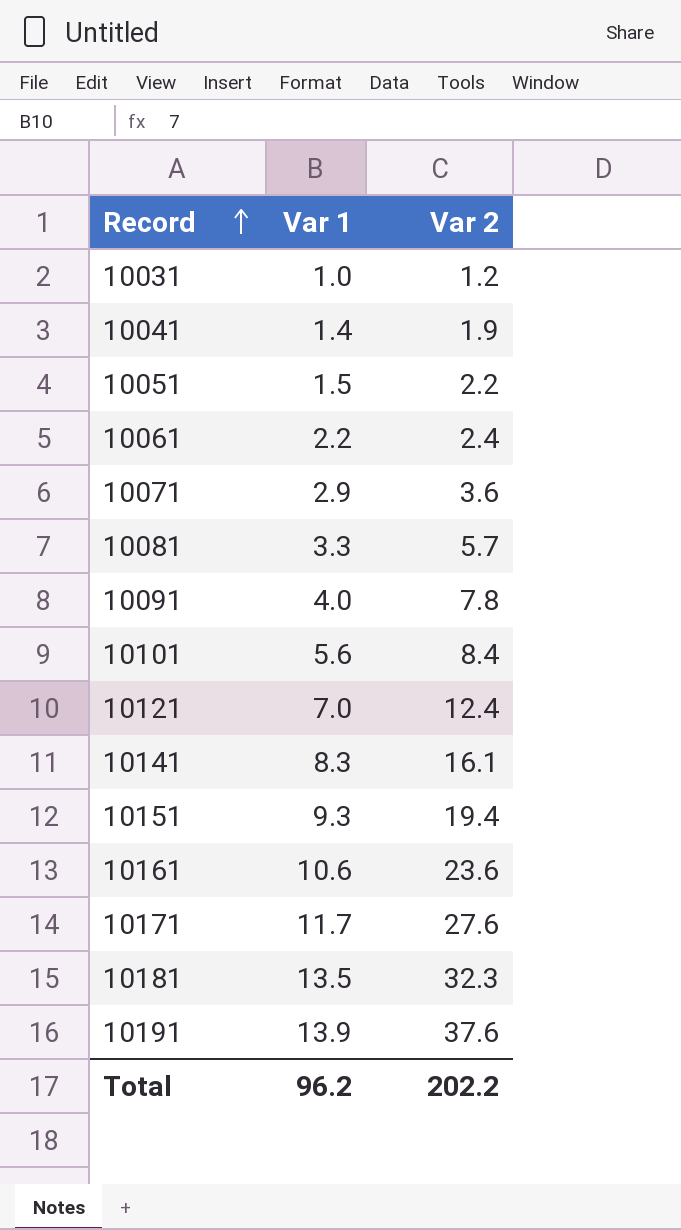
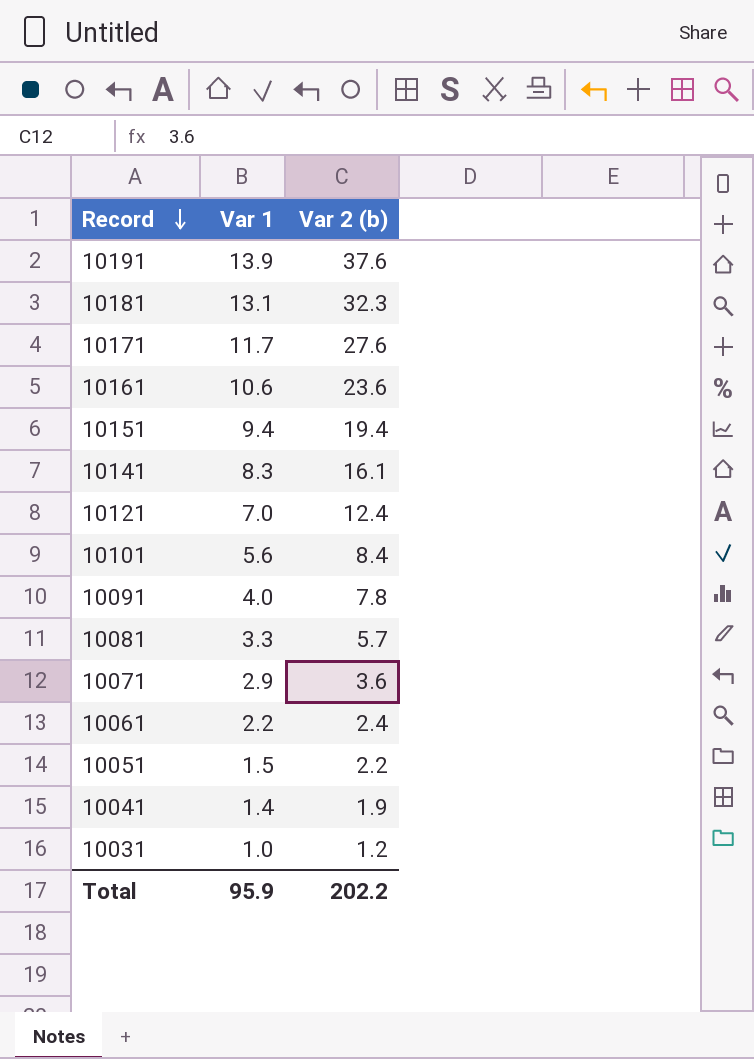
row order: Record ascending -> Record descending
column name: Var 2 -> Var 2 (b)
10181 | Var 1: 13.5 -> 13.1
10151 | Var 1: 9.3 -> 9.4
Total | Var 1: 96.2 -> 95.9

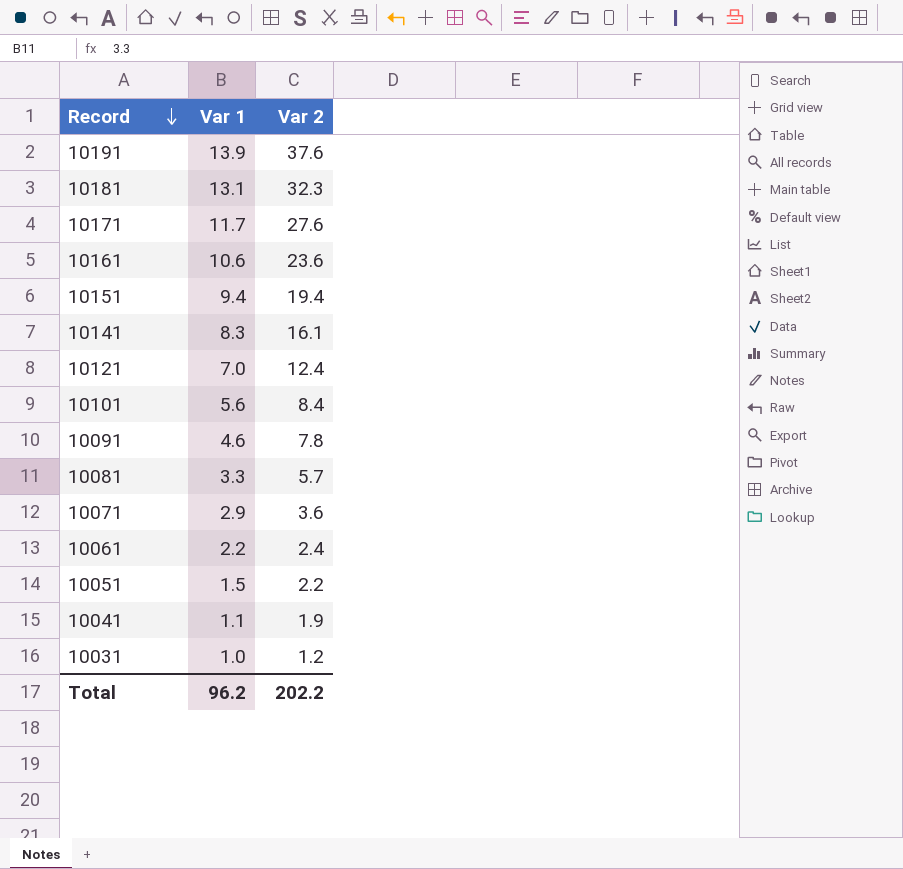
column name: Var 2 (b) -> Var 2
10091 | Var 1: 4.0 -> 4.6
10041 | Var 1: 1.4 -> 1.1
Total | Var 1: 95.9 -> 96.2

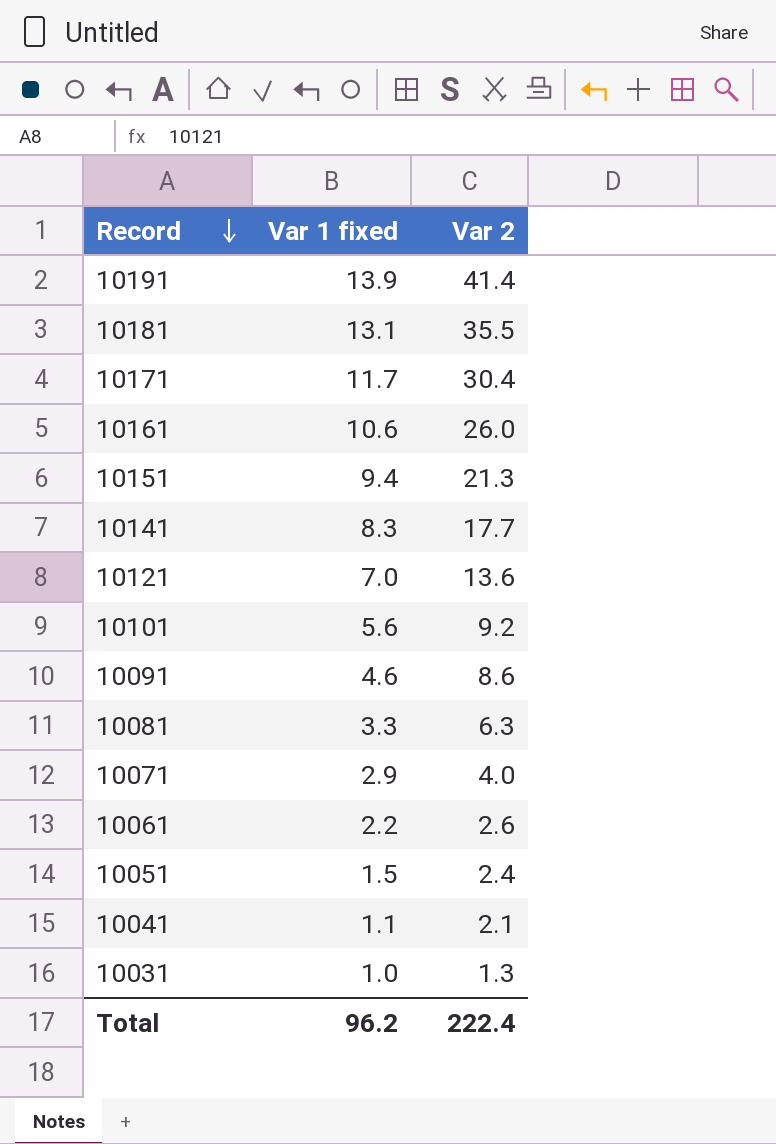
column name: Var 1 -> Var 1 fixed
10191 | Var 2: 37.6 -> 41.4
10181 | Var 2: 32.3 -> 35.5
10171 | Var 2: 27.6 -> 30.4
10161 | Var 2: 23.6 -> 26.0
10151 | Var 2: 19.4 -> 21.3
10141 | Var 2: 16.1 -> 17.7
10121 | Var 2: 12.4 -> 13.6
10101 | Var 2: 8.4 -> 9.2
10091 | Var 2: 7.8 -> 8.6
10081 | Var 2: 5.7 -> 6.3
10071 | Var 2: 3.6 -> 4.0
10061 | Var 2: 2.4 -> 2.6
10051 | Var 2: 2.2 -> 2.4
10041 | Var 2: 1.9 -> 2.1
10031 | Var 2: 1.2 -> 1.3
Total | Var 2: 202.2 -> 222.4

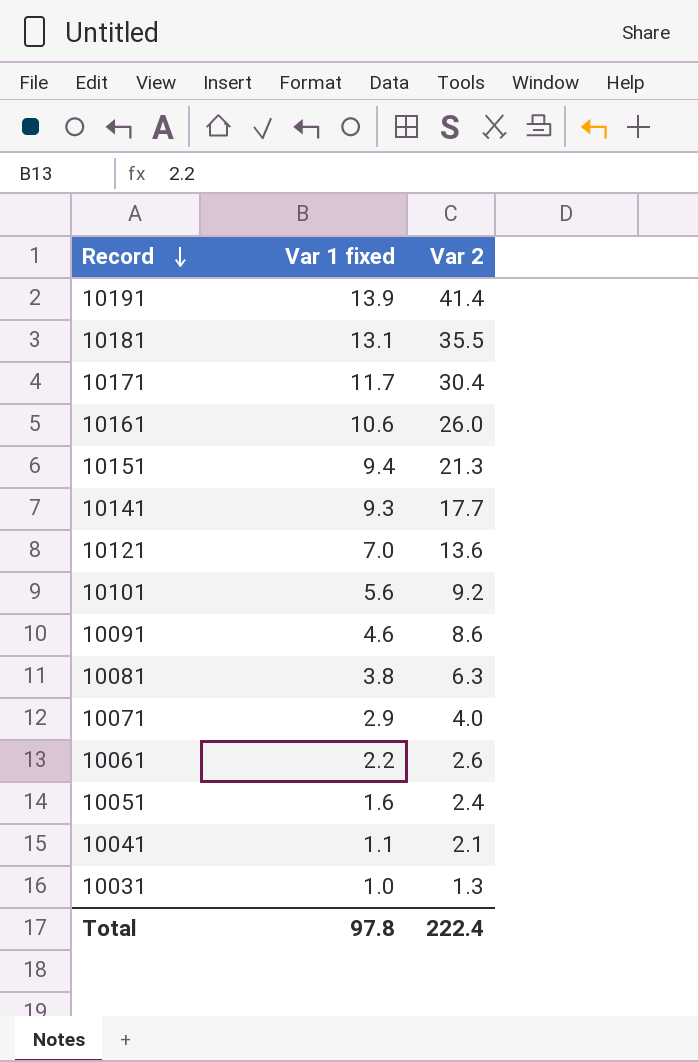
10141 | Var 1 fixed: 8.3 -> 9.3
10081 | Var 1 fixed: 3.3 -> 3.8
10051 | Var 1 fixed: 1.5 -> 1.6
Total | Var 1 fixed: 96.2 -> 97.8

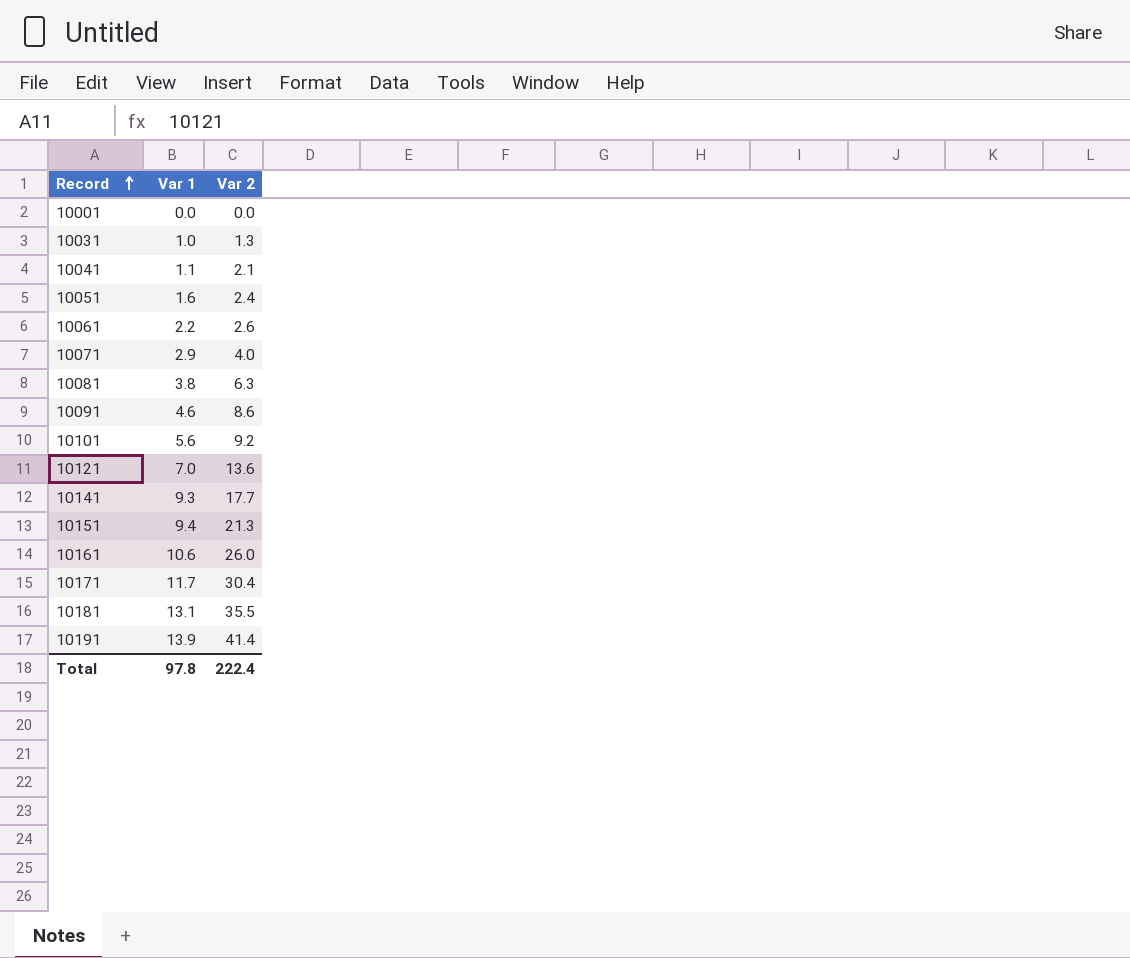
row order: Record descending -> Record ascending
column name: Var 1 fixed -> Var 1
row 10001: none -> 0.0 | 0.0

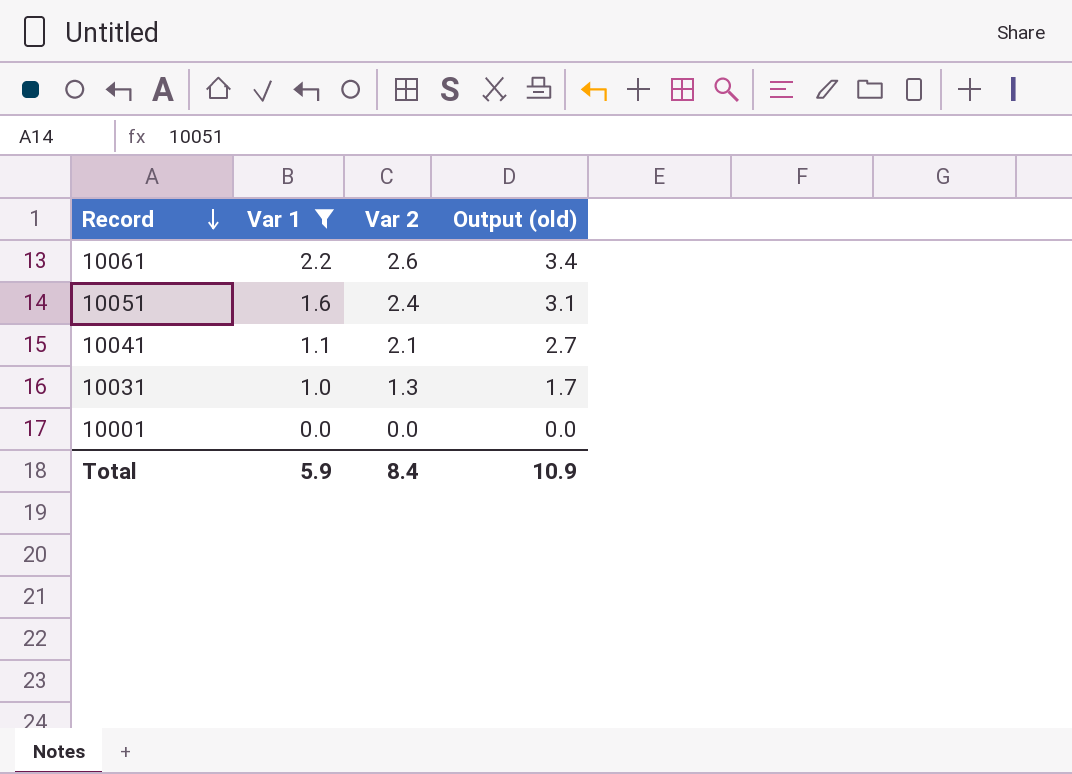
filter: none -> Var 1 <= 2.2
row order: Record ascending -> Record descending
column Output (old) | formula: none -> [Var 2] * 1.3
Total | Var 1: 97.8 -> 5.9
Total | Var 2: 222.4 -> 8.4

